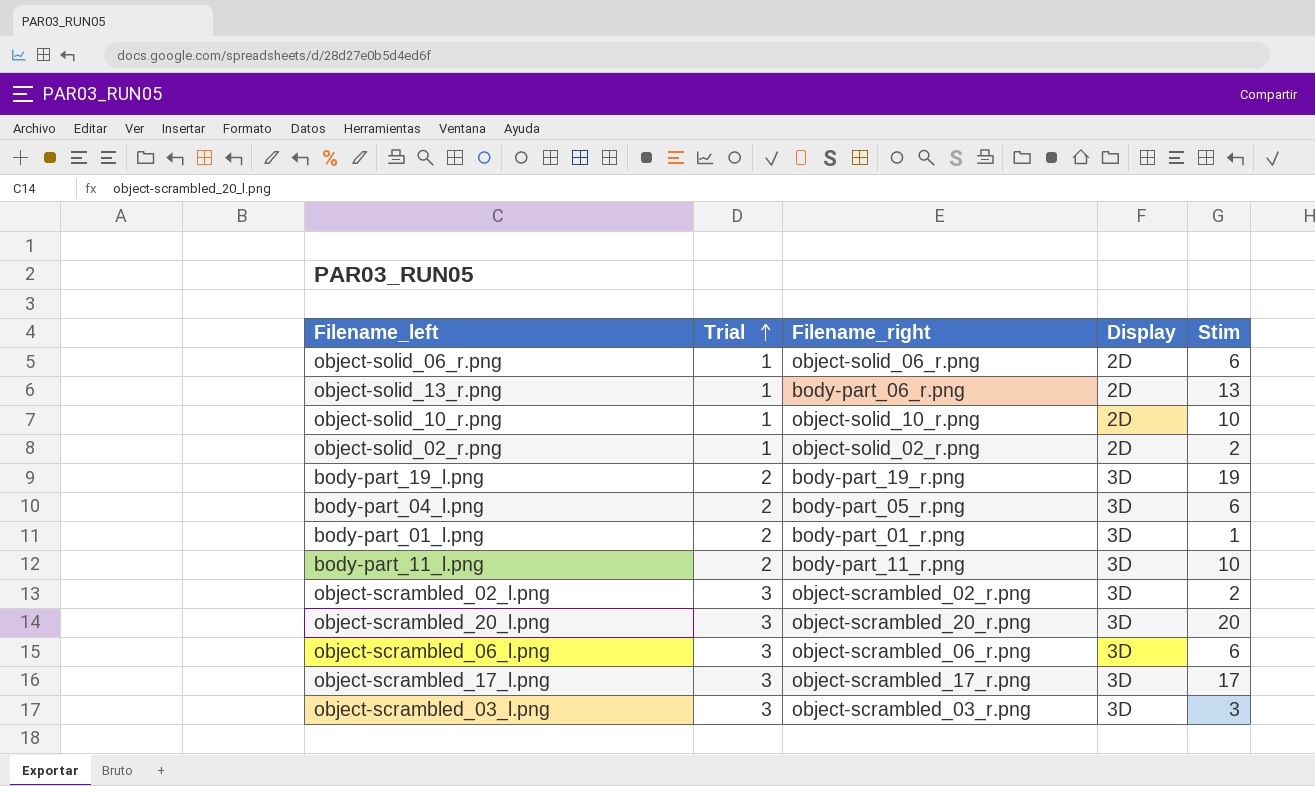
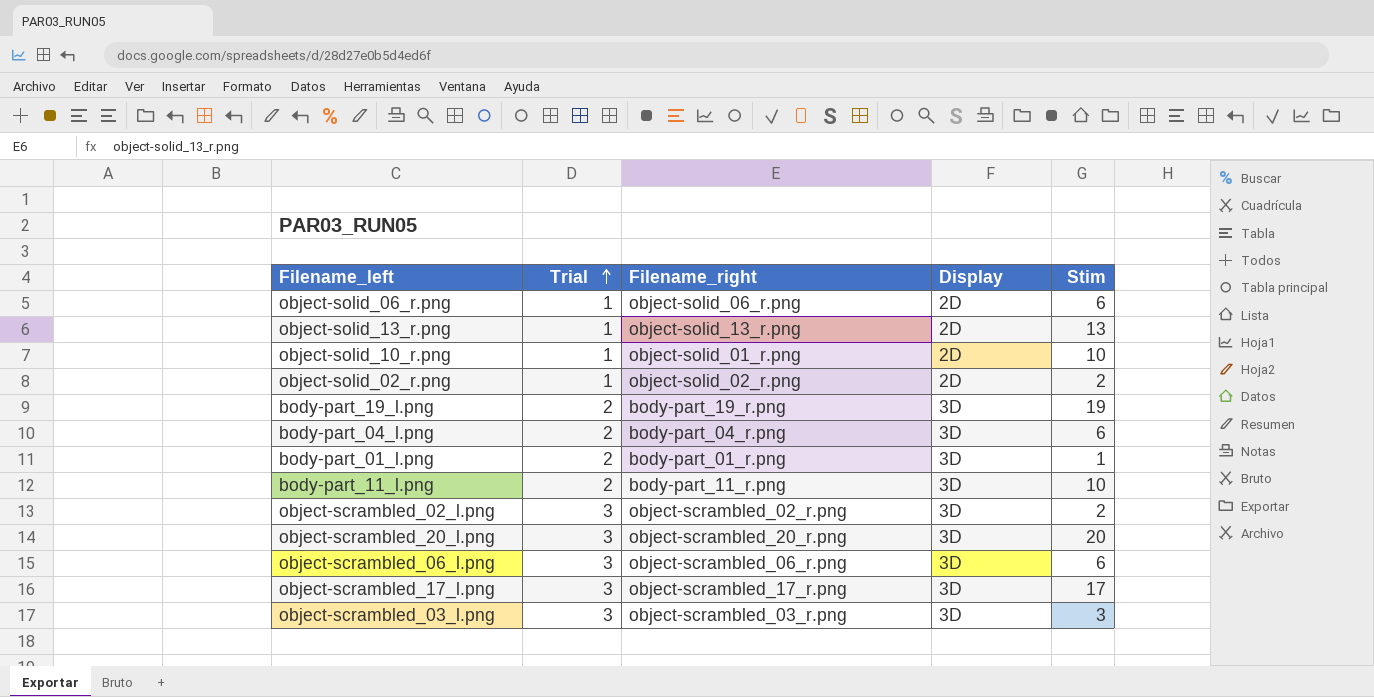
object-solid_13_r.png | Filename_right: body-part_06_r.png -> object-solid_13_r.png
object-solid_10_r.png | Filename_right: object-solid_10_r.png -> object-solid_01_r.png
body-part_04_l.png | Filename_right: body-part_05_r.png -> body-part_04_r.png

